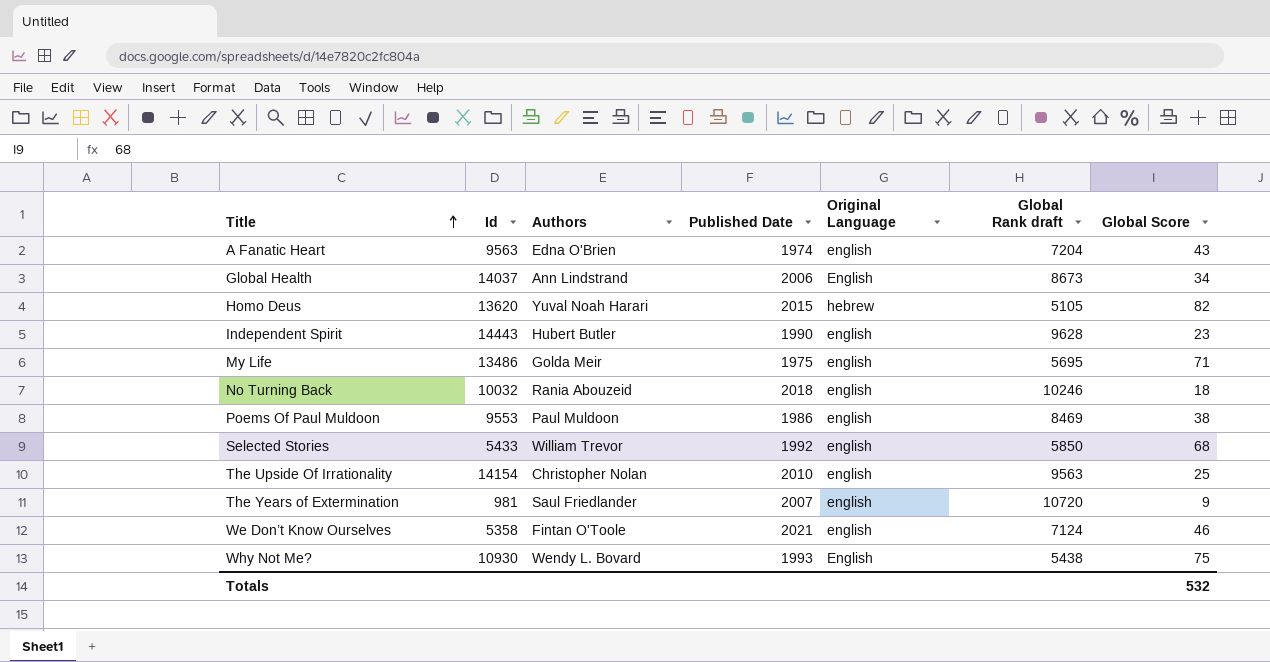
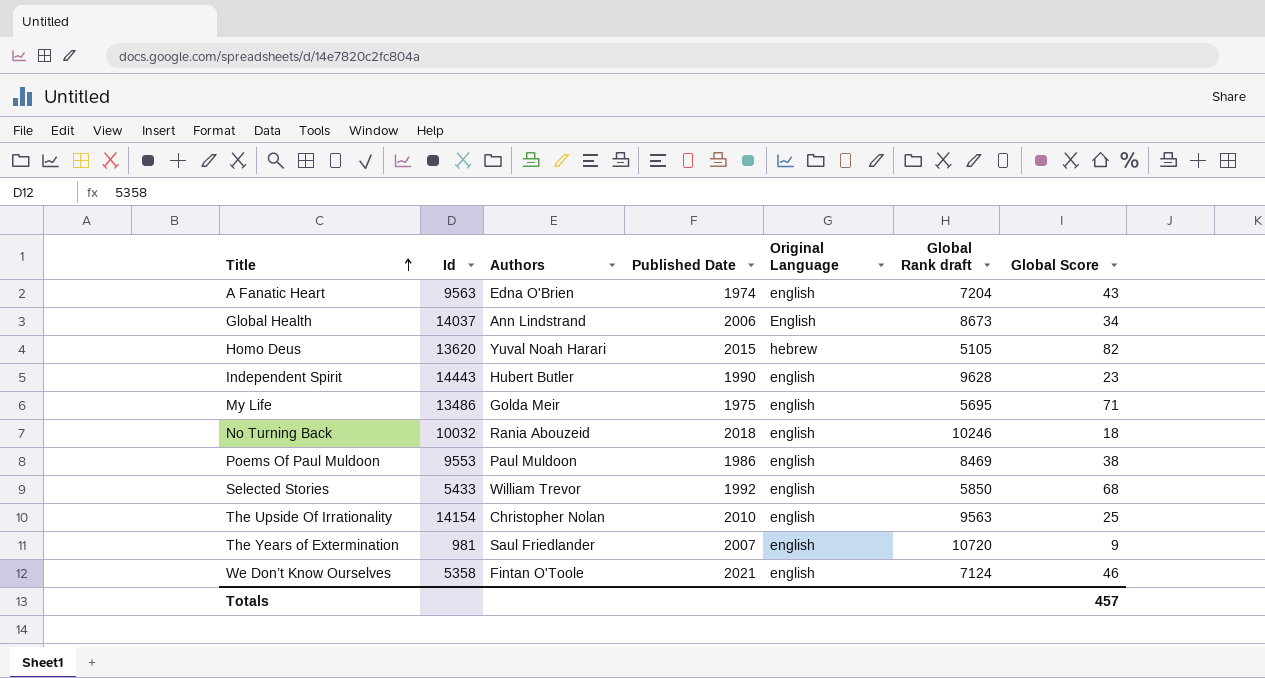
row Why Not Me?: 10930 | Wendy L. Bovard | 1993 | English | 5438 | 75 -> none
Totals | Global Score: 532 -> 457

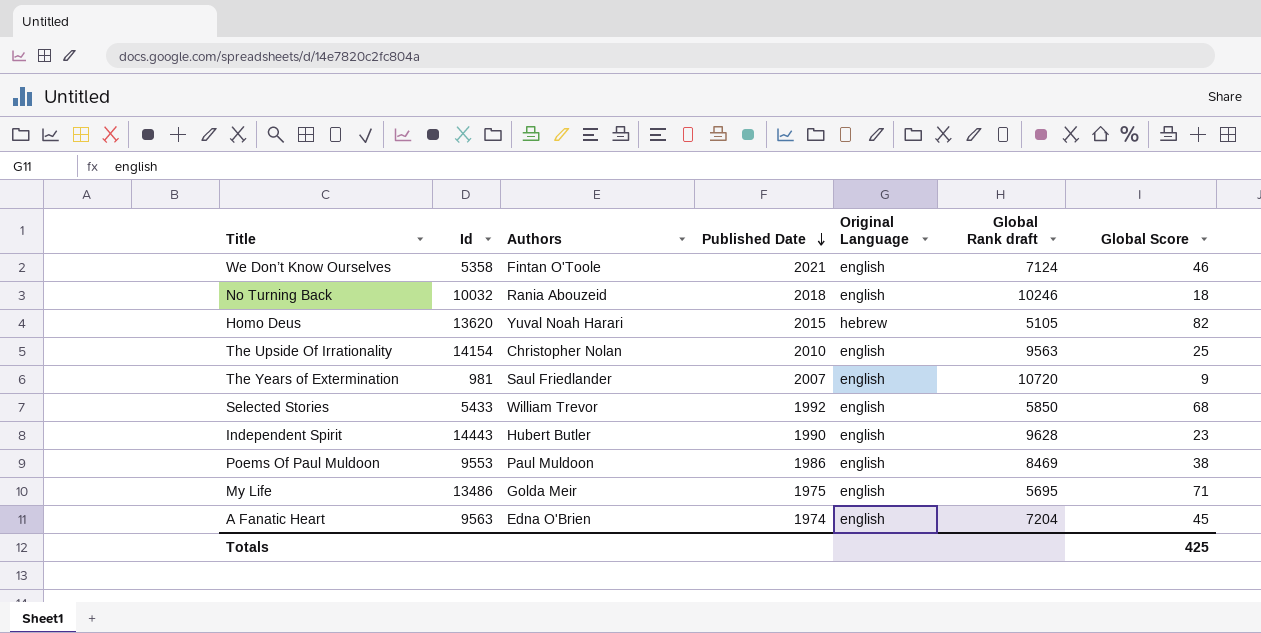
row order: Title ascending -> Published Date descending
row Global Health: 14037 | Ann Lindstrand | 2006 | English | 8673 | 34 -> none
A Fanatic Heart | Global Score: 43 -> 45
Totals | Global Score: 457 -> 425

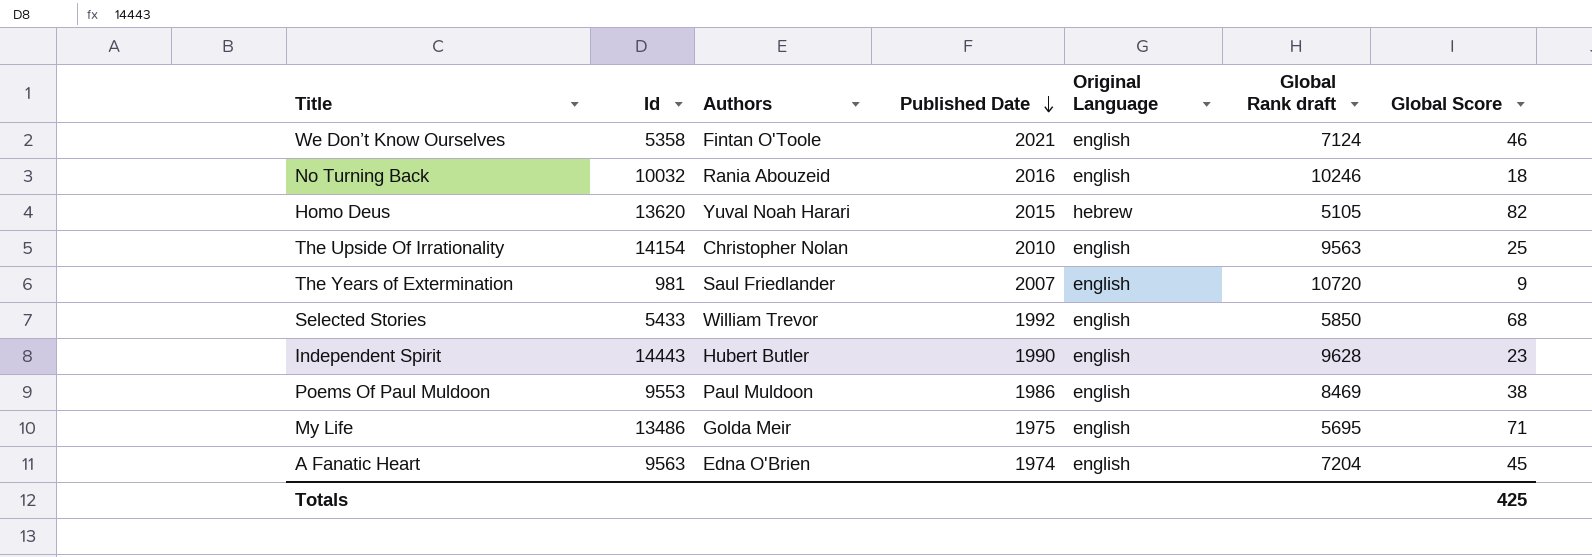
No Turning Back | Published Date: 2018 -> 2016

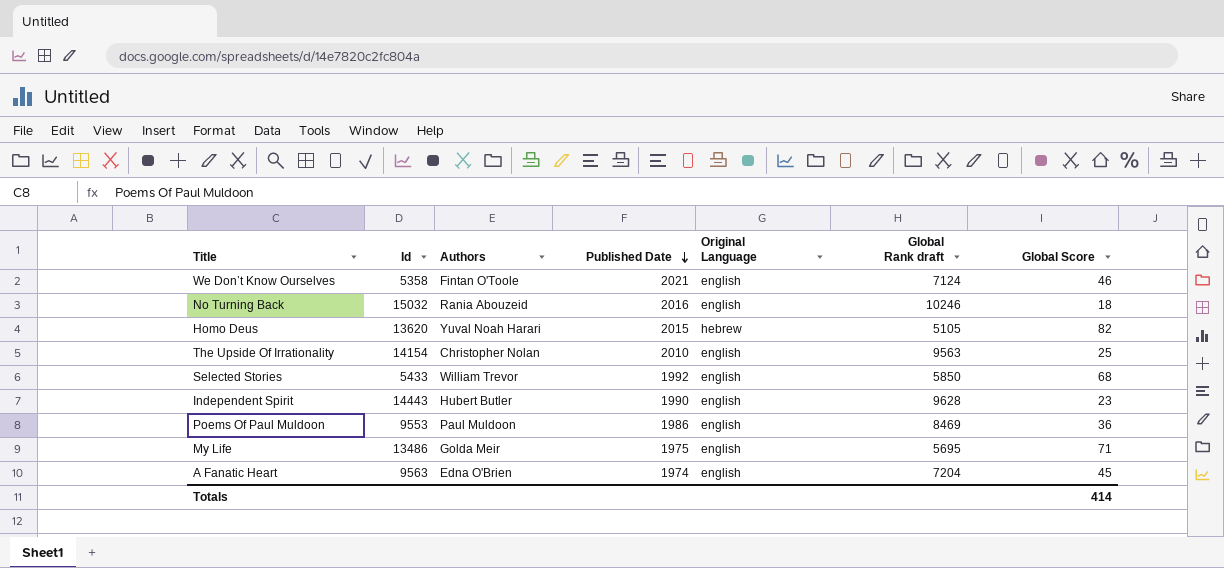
row The Years of Extermination: 981 | Saul Friedlander | 2007 | english | 10720 | 9 -> none
No Turning Back | Id: 10032 -> 15032
Poems Of Paul Muldoon | Global Score: 38 -> 36
Totals | Global Score: 425 -> 414

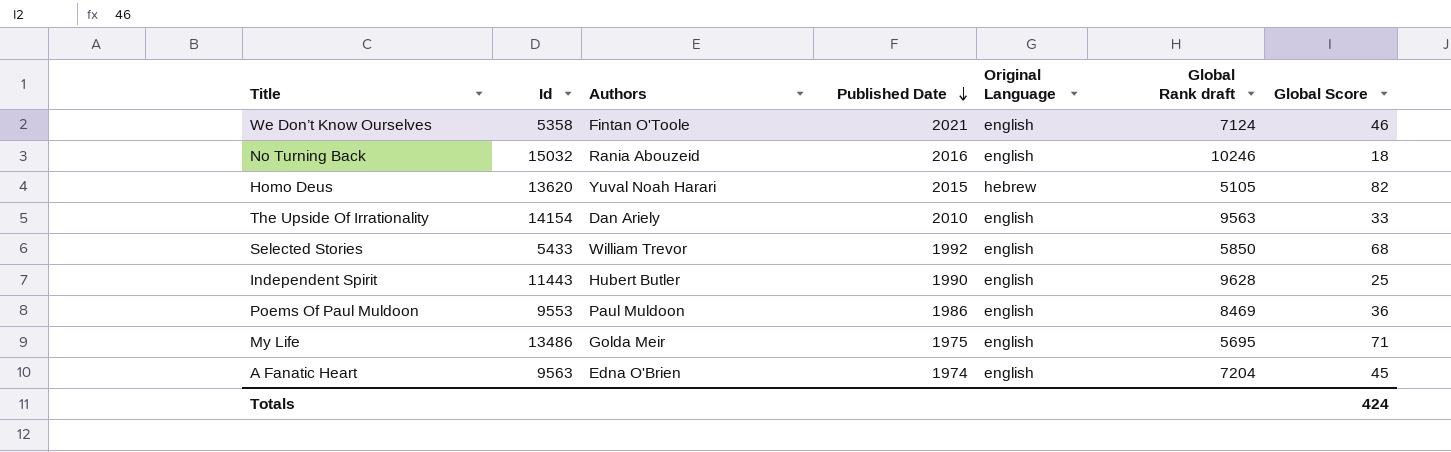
The Upside Of Irrationality | Authors: Christopher Nolan -> Dan Ariely
The Upside Of Irrationality | Global Score: 25 -> 33
Independent Spirit | Id: 14443 -> 11443
Independent Spirit | Global Score: 23 -> 25
Totals | Global Score: 414 -> 424

